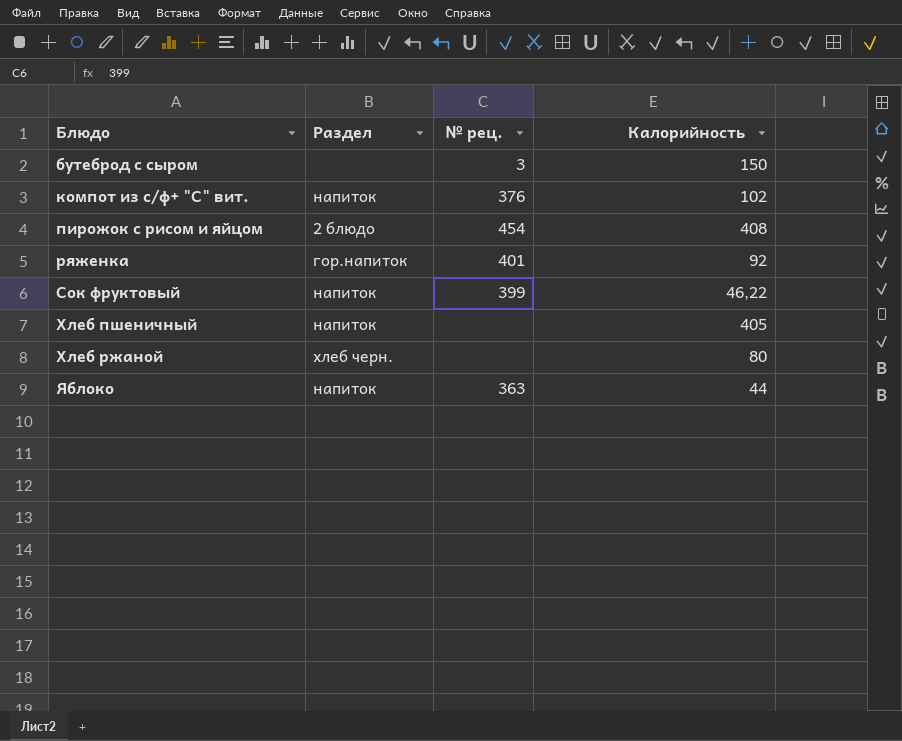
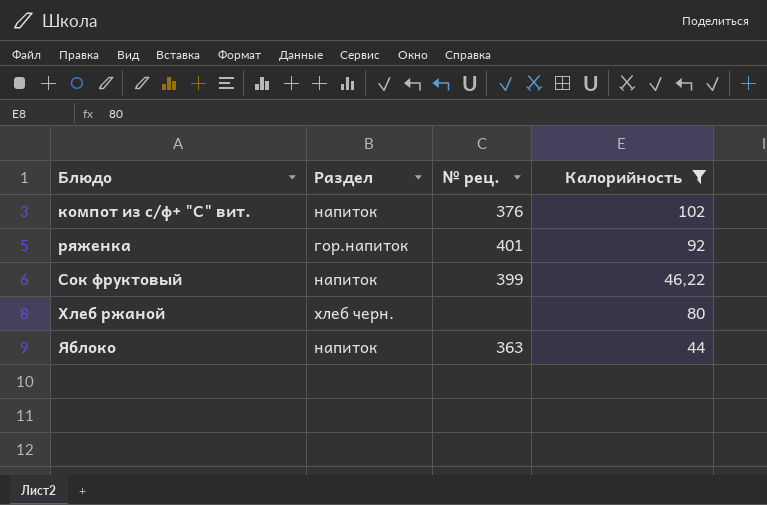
filter: none -> Калорийность <= 102

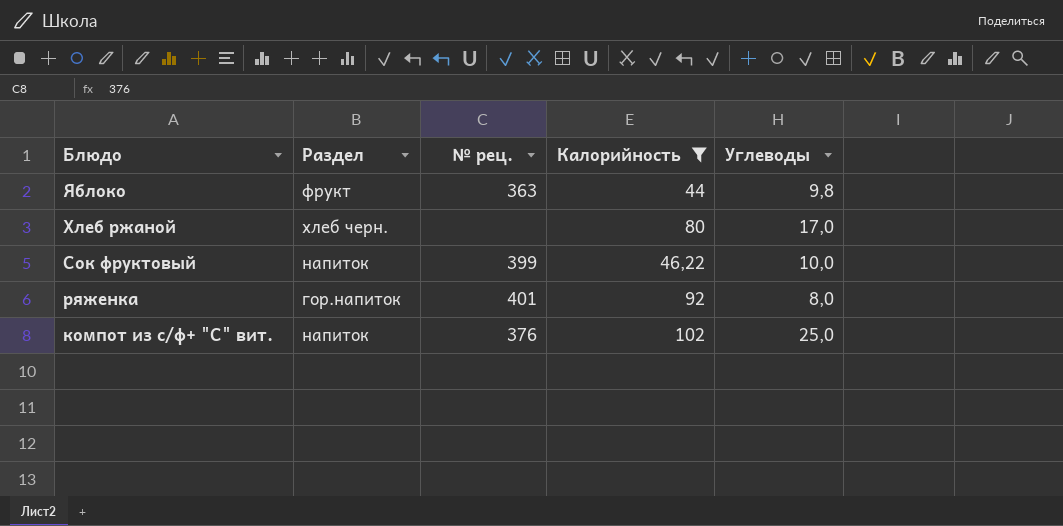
row order: Блюдо ascending -> Блюдо descending
column Углеводы | position: none -> 5
Яблоко | Раздел: напиток -> фрукт

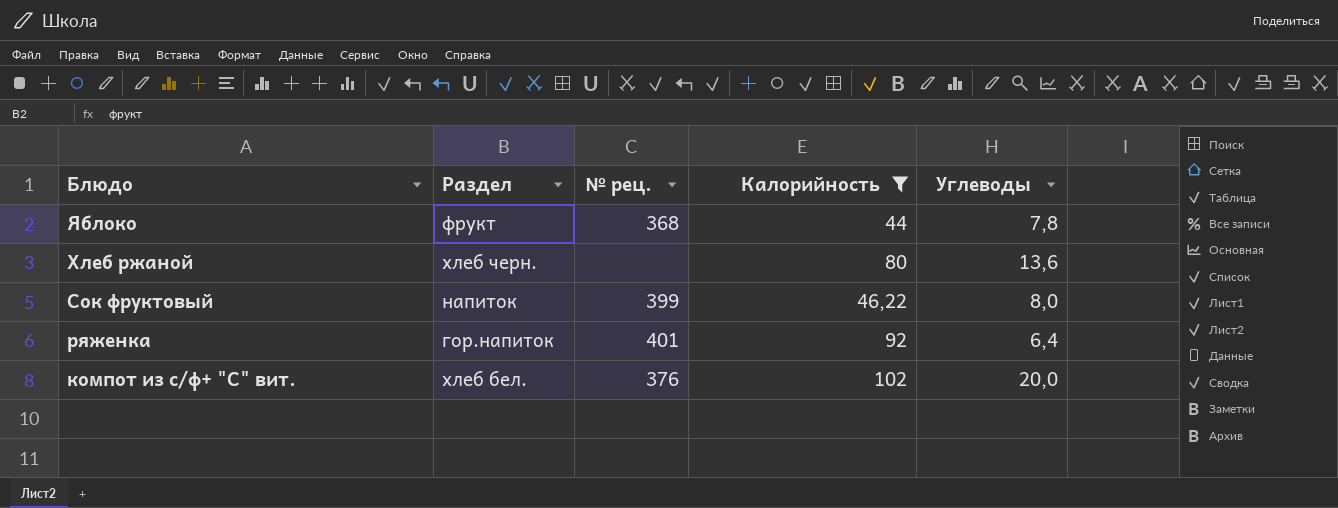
Яблоко | № рец.: 363 -> 368
Яблоко | Углеводы: 9,8 -> 7,8
Хлеб ржаной | Углеводы: 17,0 -> 13,6
Сок фруктовый | Углеводы: 10,0 -> 8,0
ряженка | Углеводы: 8,0 -> 6,4
компот из с/ф+ "С" вит. | Раздел: напиток -> хлеб бел.
компот из с/ф+ "С" вит. | Углеводы: 25,0 -> 20,0

